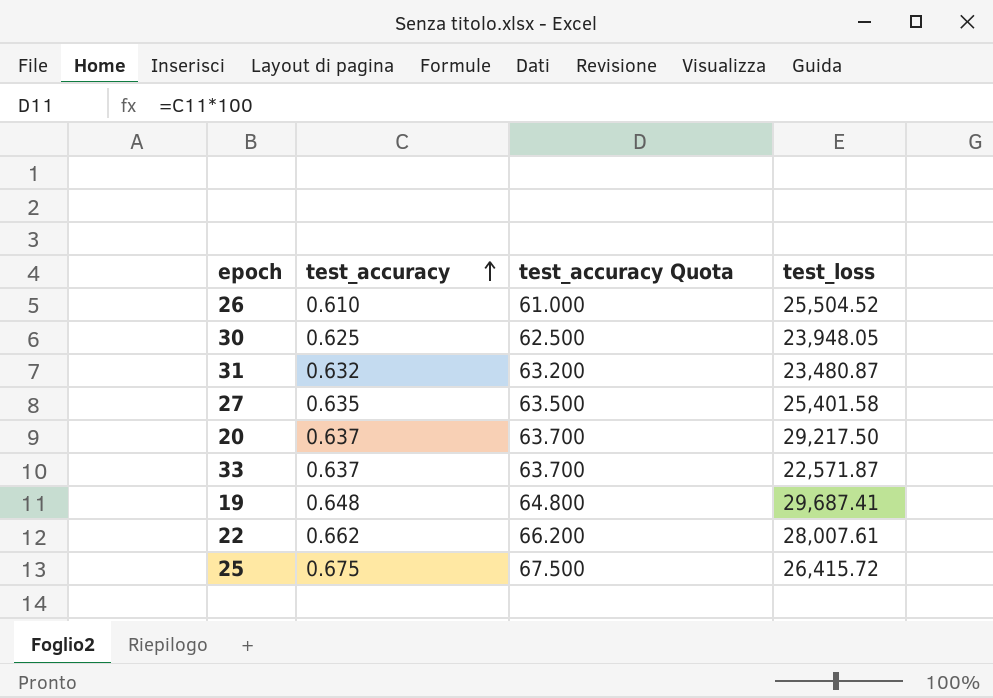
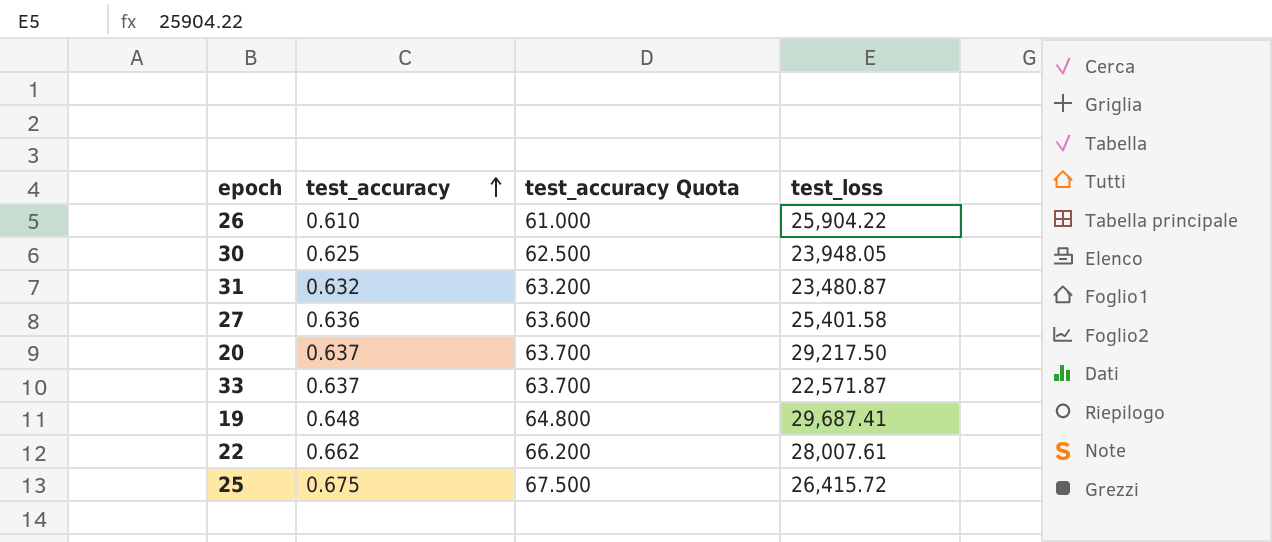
26 | test_loss: 25,504.52 -> 25,904.22
27 | test_accuracy: 0.635 -> 0.636
27 | test_accuracy Quota: 63.500 -> 63.600

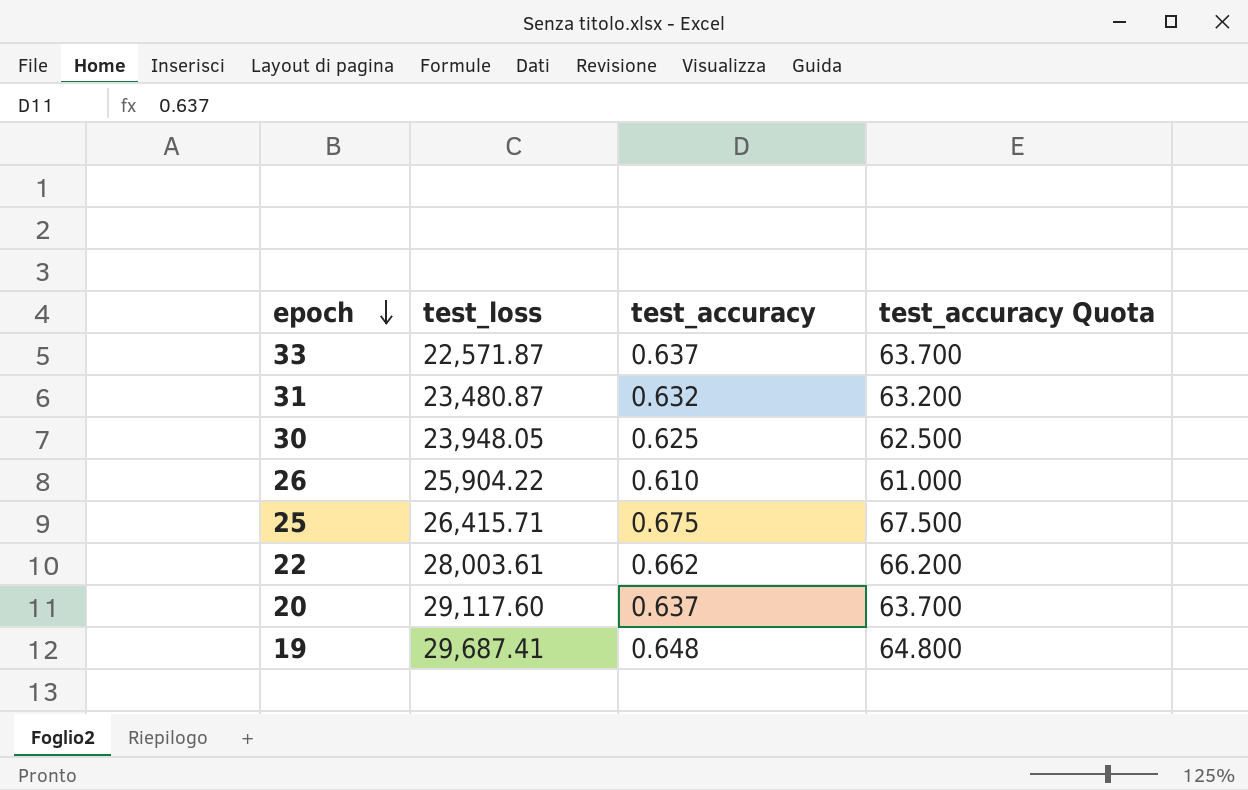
row order: test_accuracy ascending -> epoch descending
column test_loss | position: 4 -> 2
row 27: 0.636 | 63.600 | 25,401.58 -> none
25 | test_loss: 26,415.72 -> 26,415.71
22 | test_loss: 28,007.61 -> 28,003.61
20 | test_loss: 29,217.50 -> 29,117.60

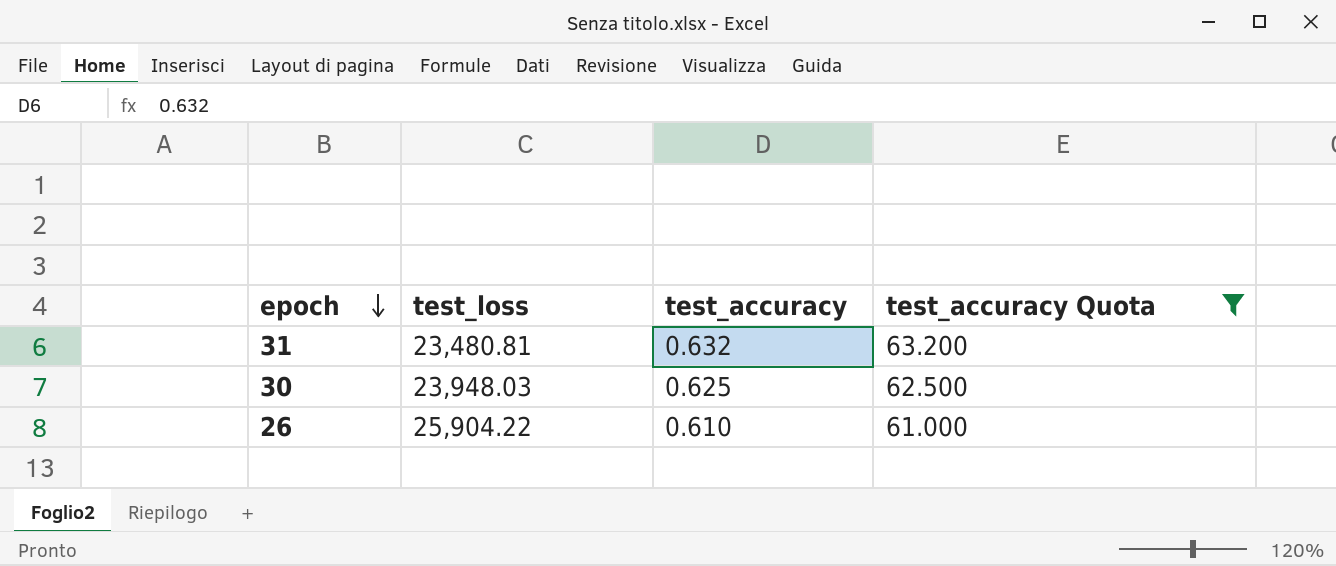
filter: none -> test_accuracy Quota <= 63.200
31 | test_loss: 23,480.87 -> 23,480.81
30 | test_loss: 23,948.05 -> 23,948.03

